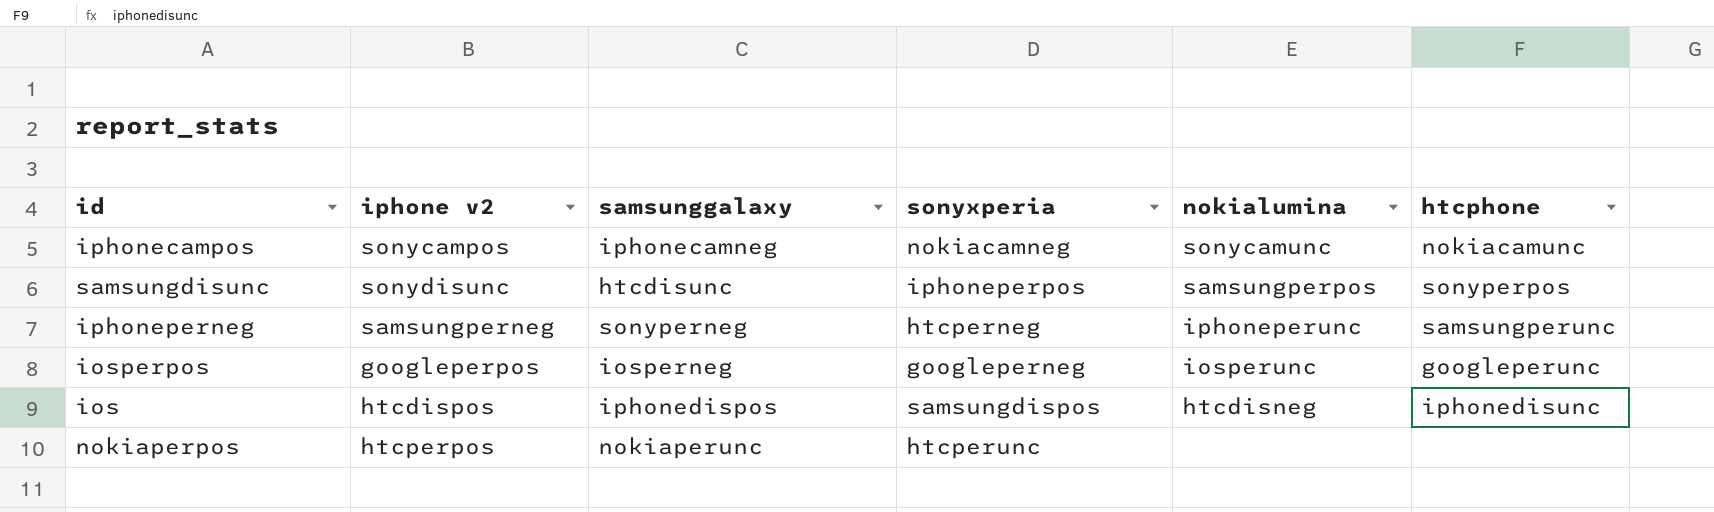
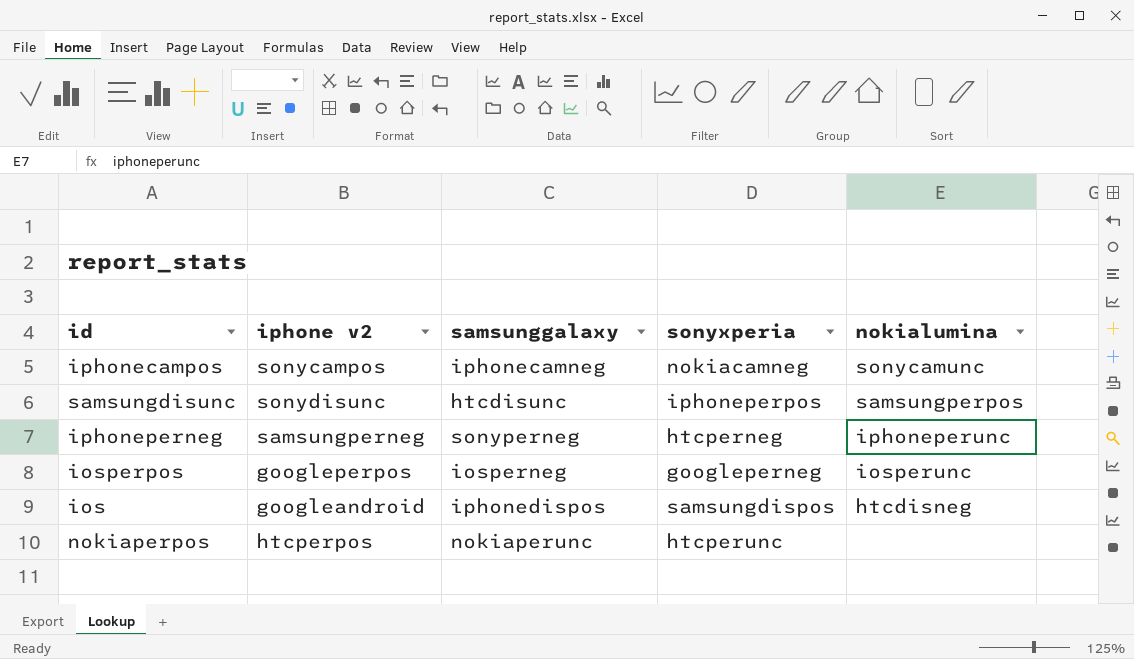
column htcphone | position: 6 -> none
ios | iphone v2: htcdispos -> googleandroid

